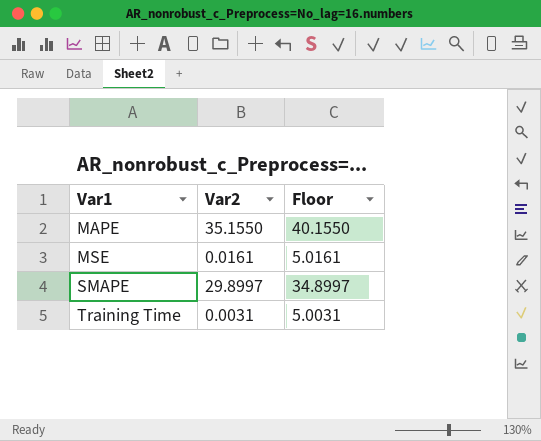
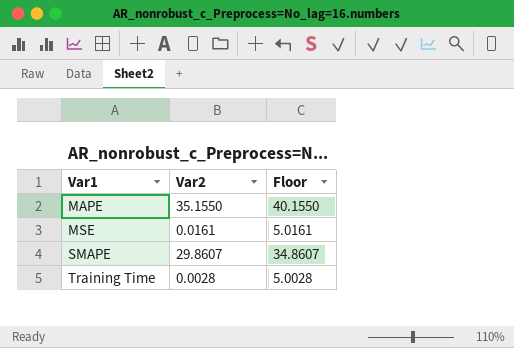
SMAPE | Var2: 29.8997 -> 29.8607
SMAPE | Floor: 34.8997 -> 34.8607
Training Time | Var2: 0.0031 -> 0.0028
Training Time | Floor: 5.0031 -> 5.0028

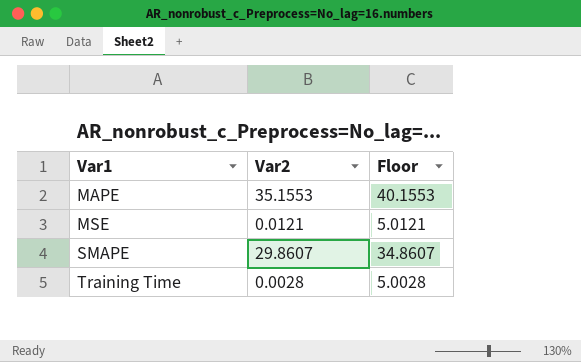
MAPE | Var2: 35.1550 -> 35.1553
MAPE | Floor: 40.1550 -> 40.1553
MSE | Var2: 0.0161 -> 0.0121
MSE | Floor: 5.0161 -> 5.0121

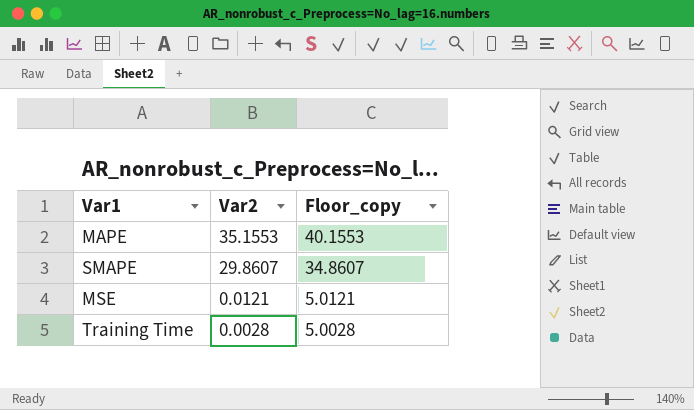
row order: Var1 ascending -> Var2 descending
column name: Floor -> Floor_copy

